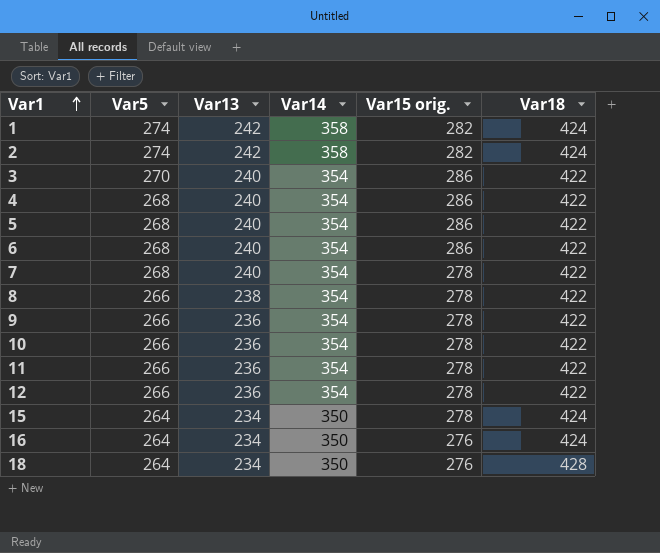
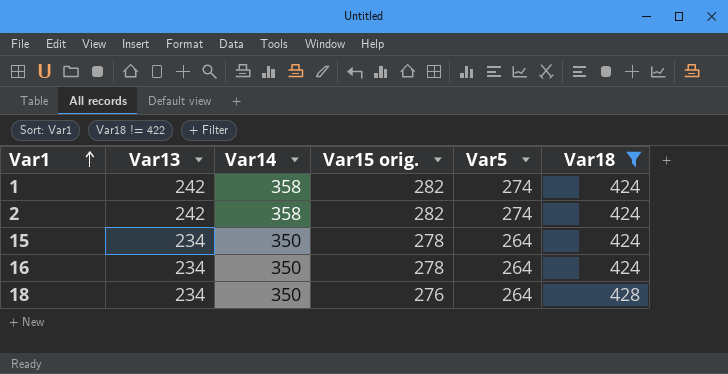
filter: none -> Var18 != 422
column Var5 | position: 2 -> 5
16 | Var15 orig.: 276 -> 278

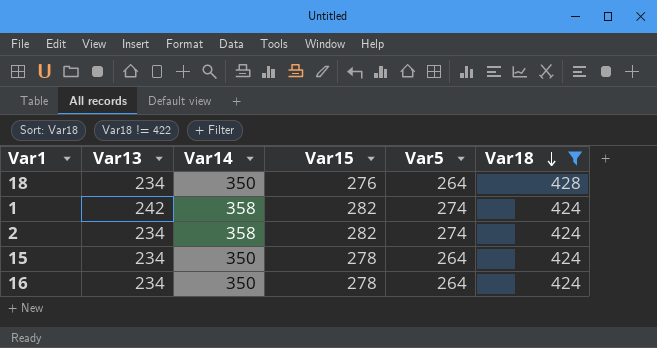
row order: Var1 ascending -> Var18 descending
column name: Var15 orig. -> Var15
2 | Var13: 242 -> 234

